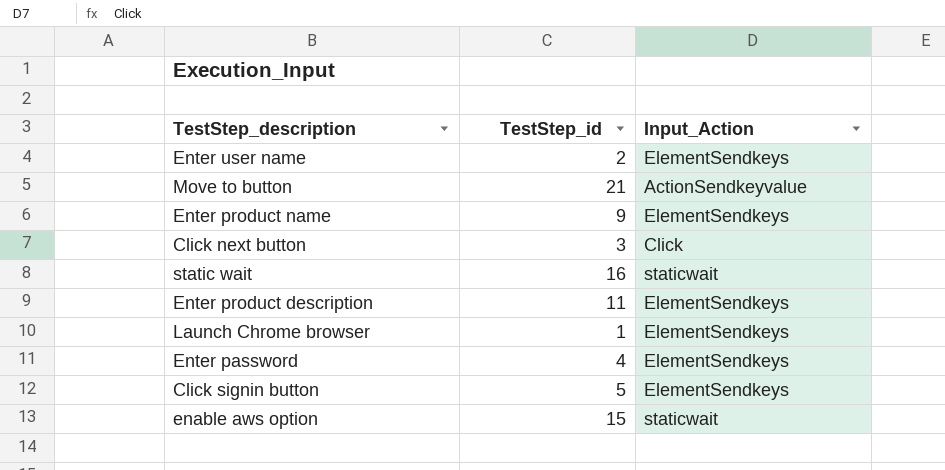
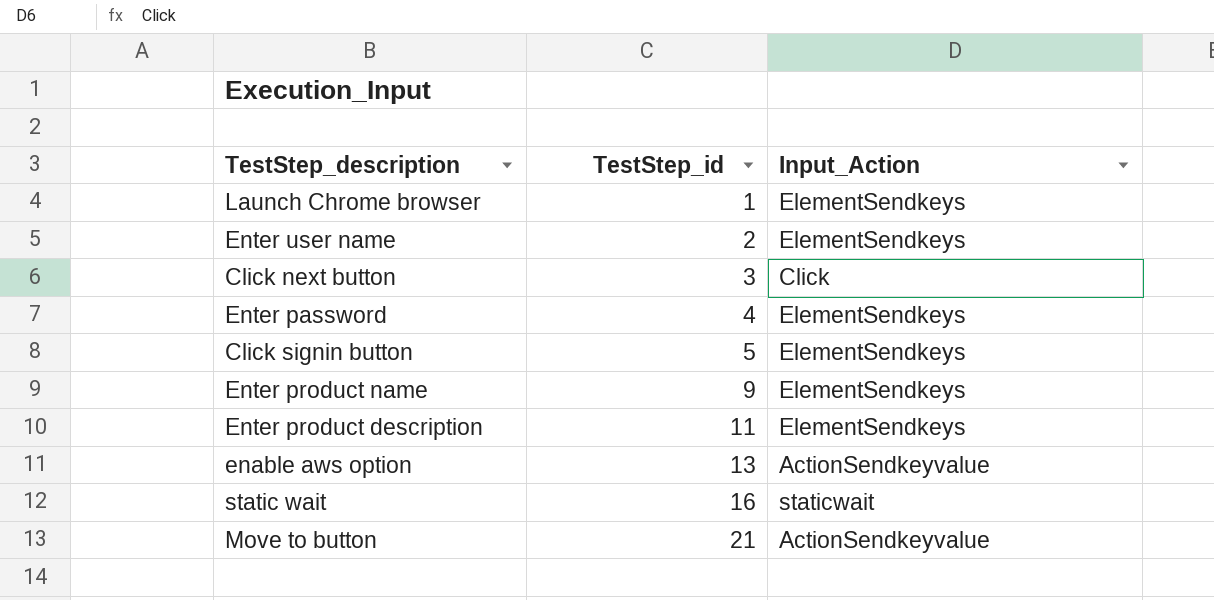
row order: none -> TestStep_id ascending
enable aws option | TestStep_id: 15 -> 13
enable aws option | Input_Action: staticwait -> ActionSendkeyvalue

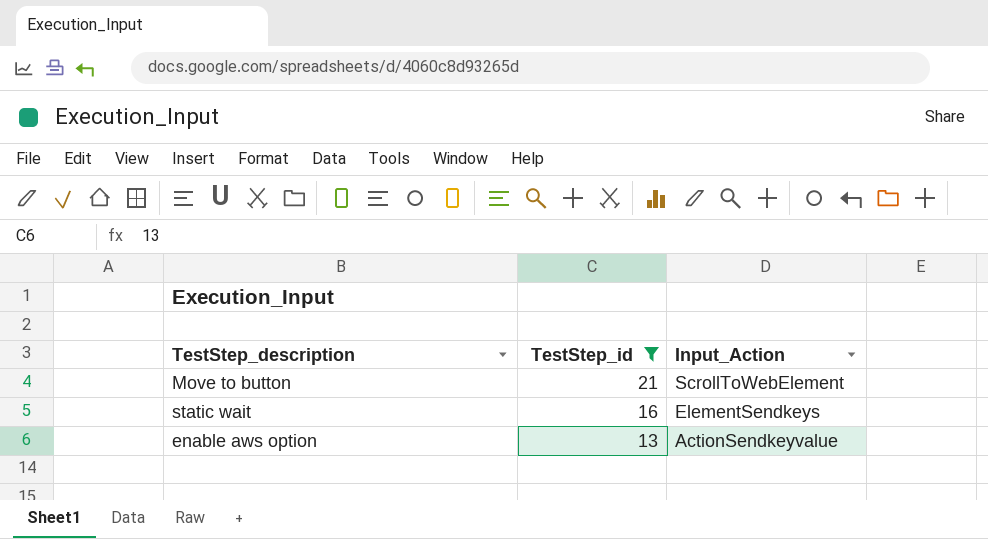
filter: none -> TestStep_id >= 13
row order: TestStep_id ascending -> TestStep_id descending
Move to button | Input_Action: ActionSendkeyvalue -> ScrollToWebElement
static wait | Input_Action: staticwait -> ElementSendkeys

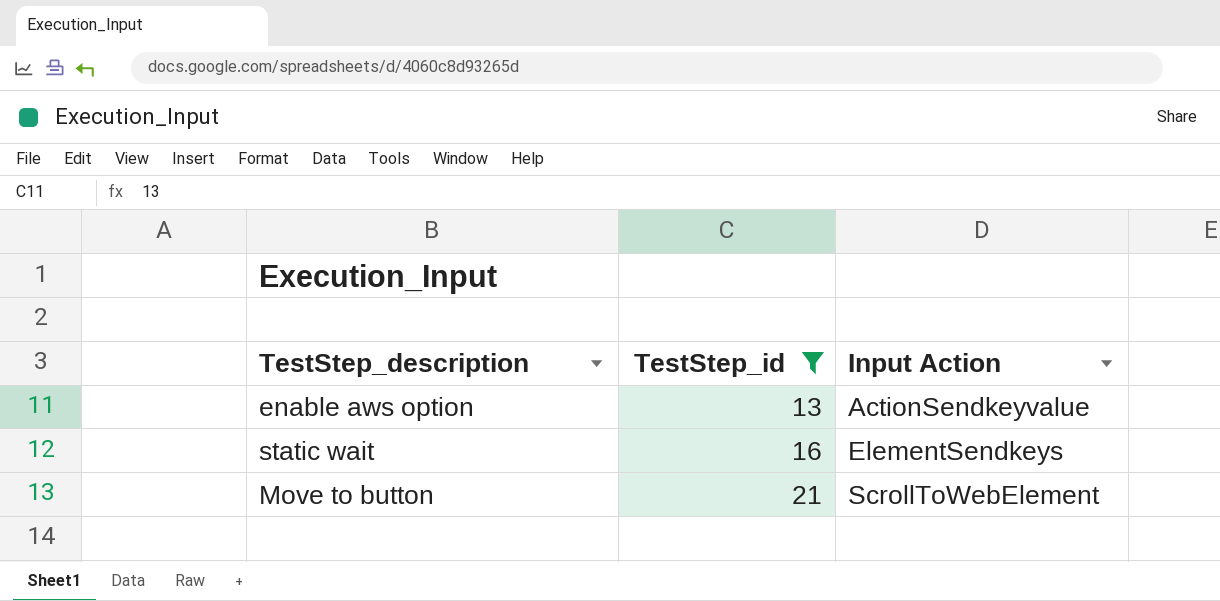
row order: TestStep_id descending -> TestStep_id ascending
column name: Input_Action -> Input Action

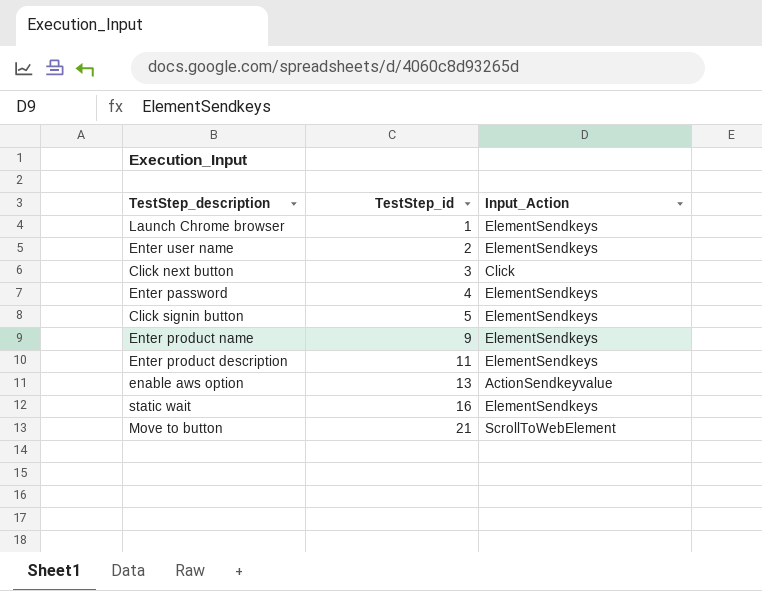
filter: TestStep_id >= 13 -> none
column name: Input Action -> Input_Action

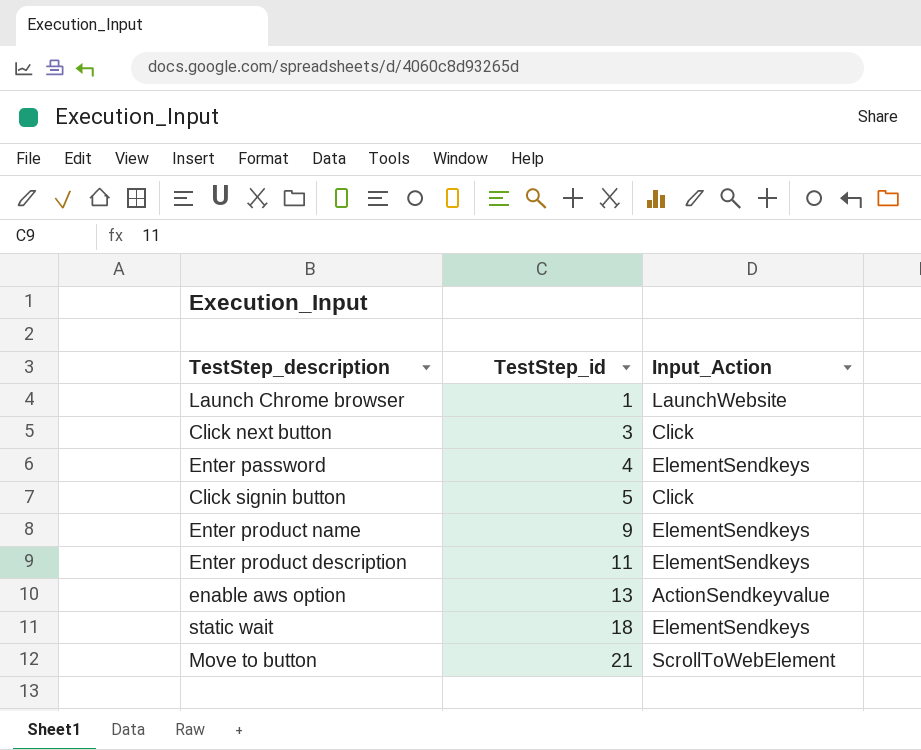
row Enter user name: 2 | ElementSendkeys -> none
Launch Chrome browser | Input_Action: ElementSendkeys -> LaunchWebsite
Click signin button | Input_Action: ElementSendkeys -> Click
static wait | TestStep_id: 16 -> 18

